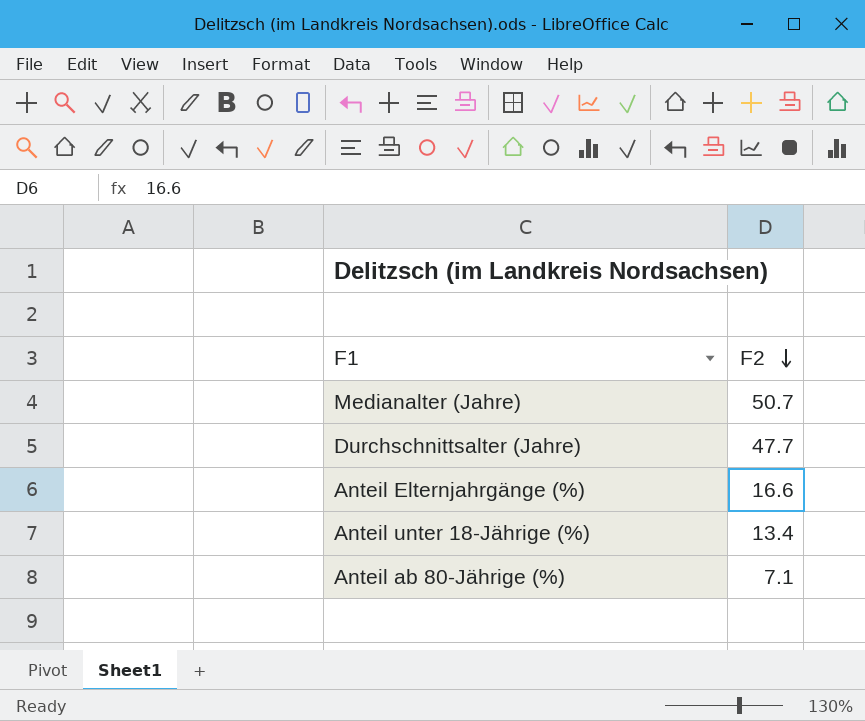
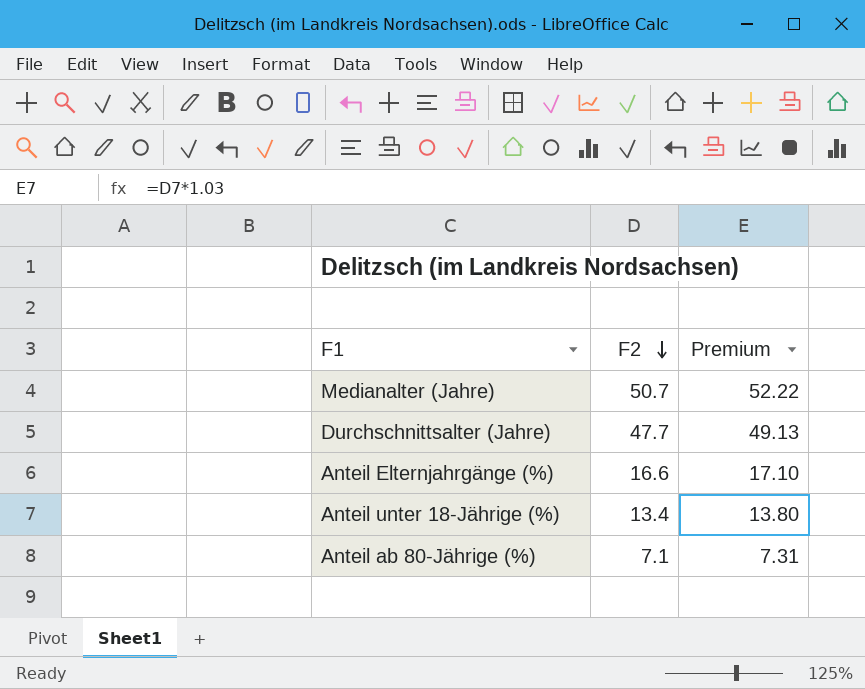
column Premium | formula: none -> [F2] * 1.03

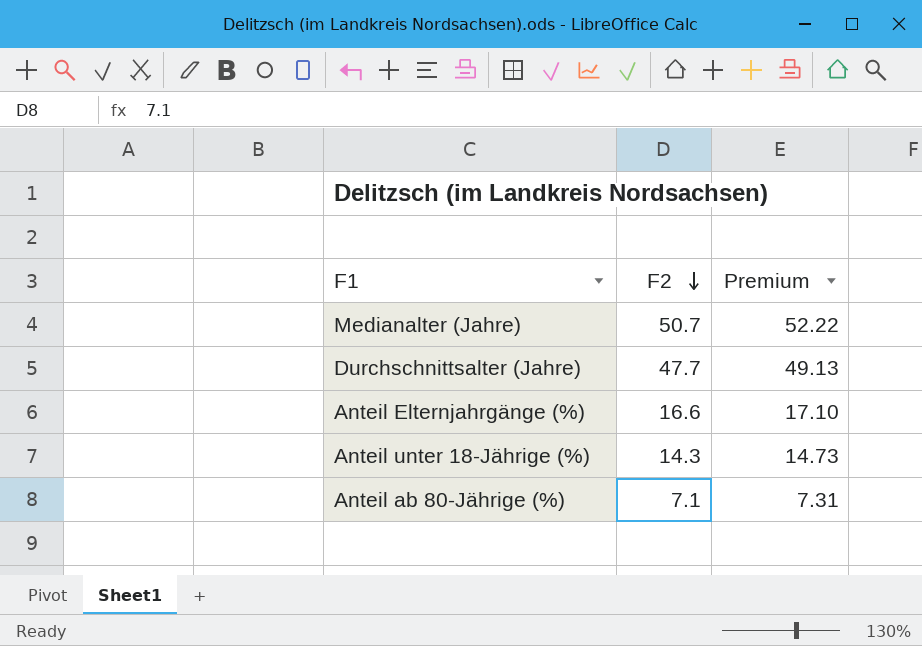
Anteil unter 18-Jährige (%) | F2: 13.4 -> 14.3
Anteil unter 18-Jährige (%) | Premium: 13.80 -> 14.73

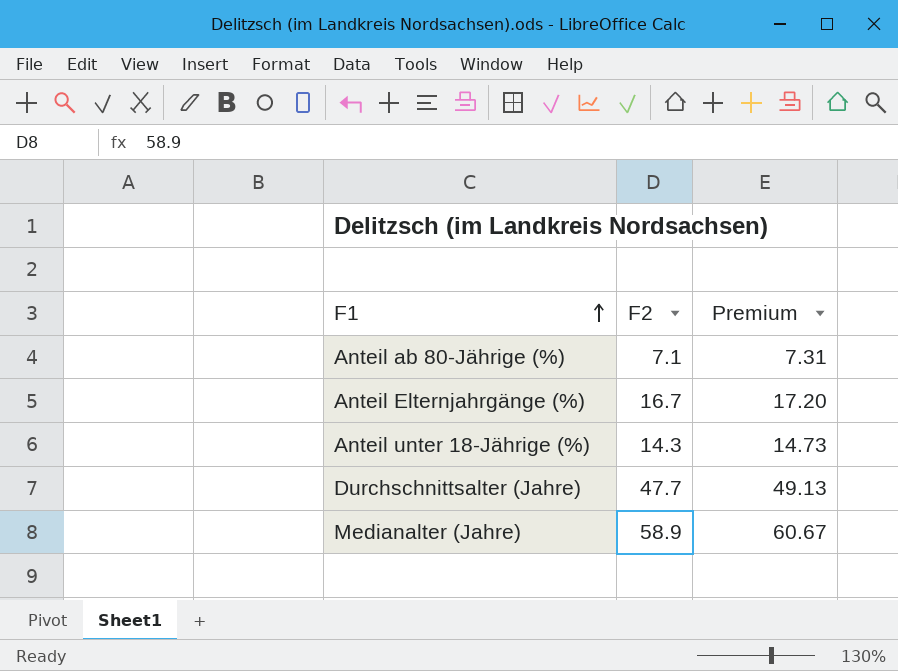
row order: F2 descending -> F1 ascending
Anteil Elternjahrgänge (%) | F2: 16.6 -> 16.7
Anteil Elternjahrgänge (%) | Premium: 17.10 -> 17.20
Medianalter (Jahre) | F2: 50.7 -> 58.9
Medianalter (Jahre) | Premium: 52.22 -> 60.67

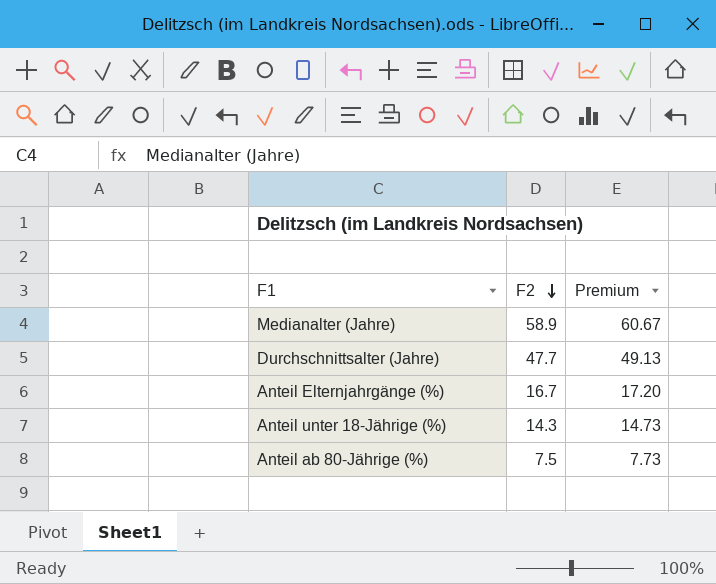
row order: F1 ascending -> F2 descending
Anteil ab 80-Jährige (%) | F2: 7.1 -> 7.5
Anteil ab 80-Jährige (%) | Premium: 7.31 -> 7.73

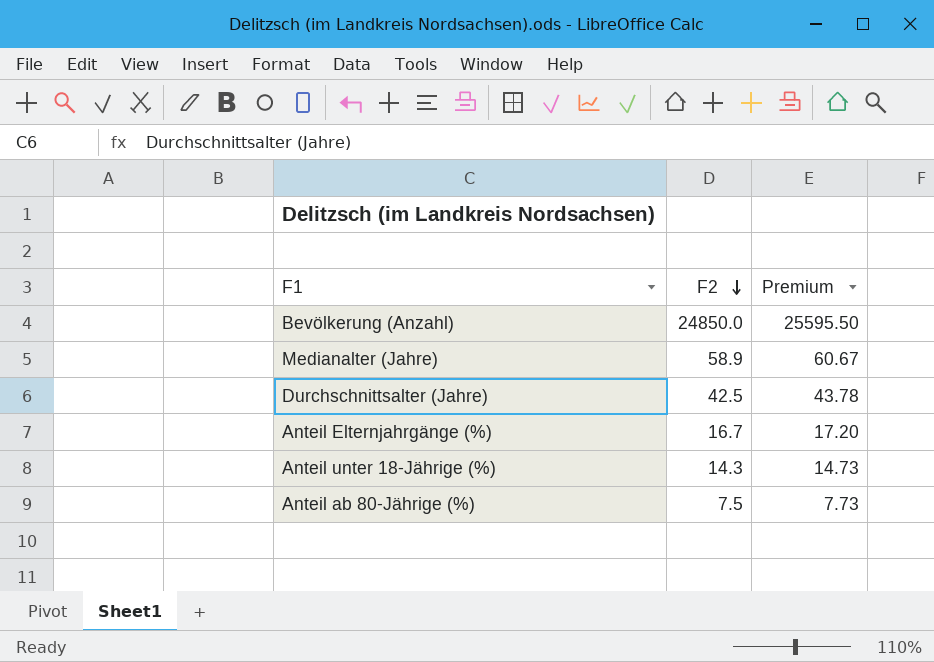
row Bevölkerung (Anzahl): none -> 24850.0 | 25595.50
Durchschnittsalter (Jahre) | F2: 47.7 -> 42.5
Durchschnittsalter (Jahre) | Premium: 49.13 -> 43.78

